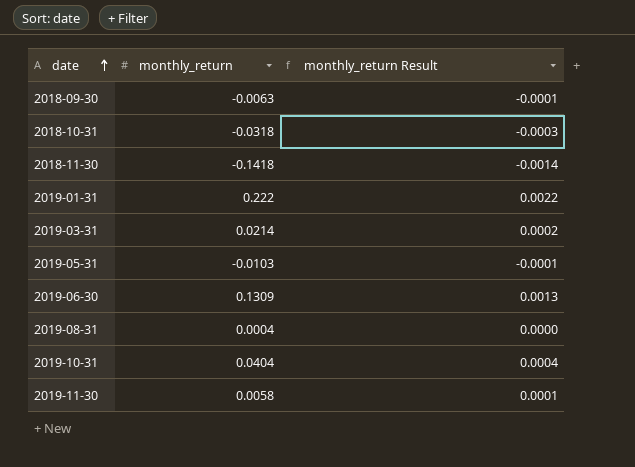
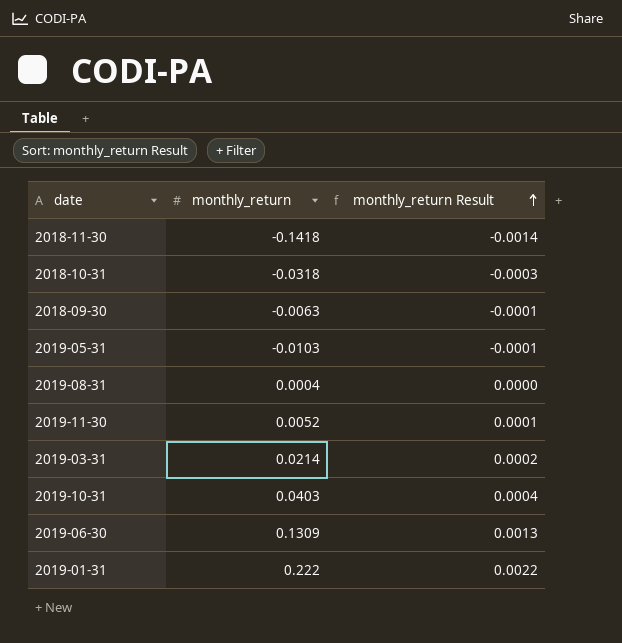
row order: date ascending -> monthly_return Result ascending
2019-11-30 | monthly_return: 0.0058 -> 0.0052
2019-10-31 | monthly_return: 0.0404 -> 0.0403

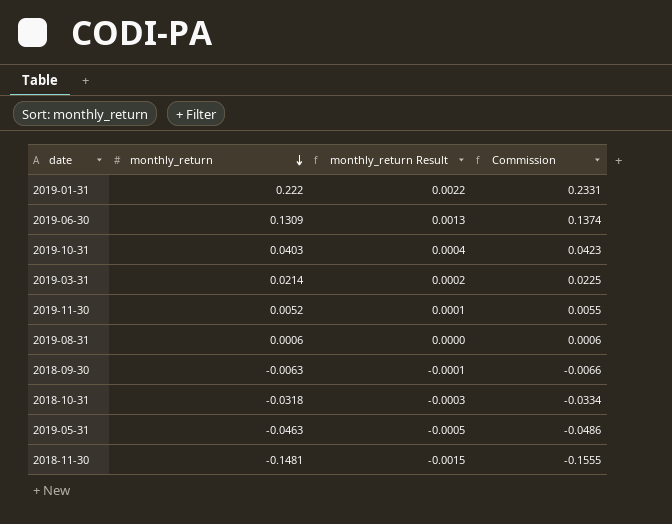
row order: monthly_return Result ascending -> monthly_return descending
column Commission | formula: none -> [monthly_return] * 1.05
2019-08-31 | monthly_return: 0.0004 -> 0.0006
2019-05-31 | monthly_return: -0.0103 -> -0.0463
2019-05-31 | monthly_return Result: -0.0001 -> -0.0005
2018-11-30 | monthly_return: -0.1418 -> -0.1481
2018-11-30 | monthly_return Result: -0.0014 -> -0.0015

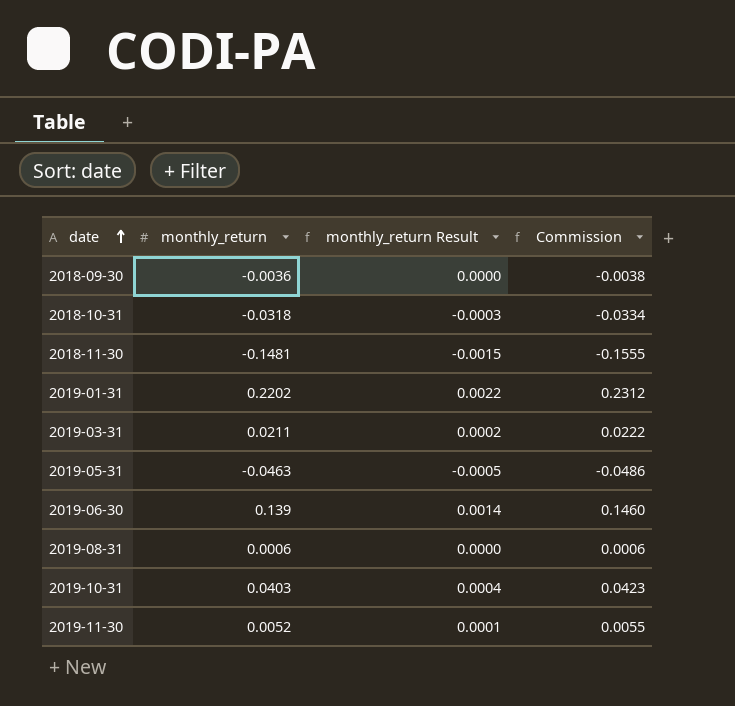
row order: monthly_return descending -> date ascending
2018-09-30 | monthly_return: -0.0063 -> -0.0036
2018-09-30 | monthly_return Result: -0.0001 -> 0.0000
2018-09-30 | Commission: -0.0066 -> -0.0038
2019-01-31 | monthly_return: 0.222 -> 0.2202
2019-01-31 | Commission: 0.2331 -> 0.2312
2019-03-31 | monthly_return: 0.0214 -> 0.0211
2019-03-31 | Commission: 0.0225 -> 0.0222
2019-06-30 | monthly_return: 0.1309 -> 0.139
2019-06-30 | monthly_return Result: 0.0013 -> 0.0014
2019-06-30 | Commission: 0.1374 -> 0.1460

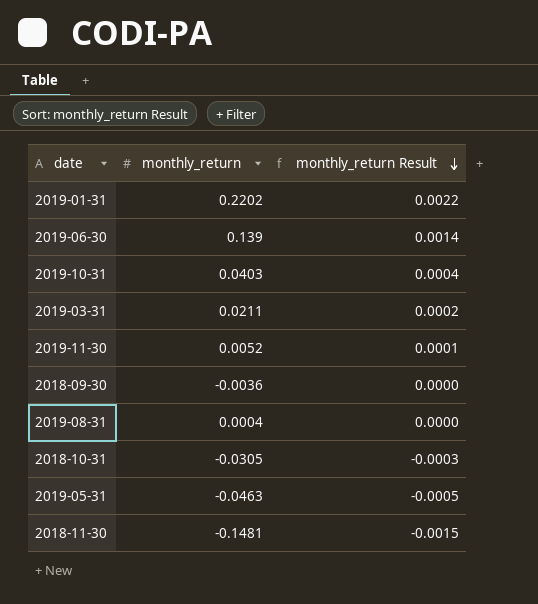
row order: date ascending -> monthly_return Result descending
column Commission | formula: [monthly_return] * 1.05 -> none
2019-08-31 | monthly_return: 0.0006 -> 0.0004
2018-10-31 | monthly_return: -0.0318 -> -0.0305

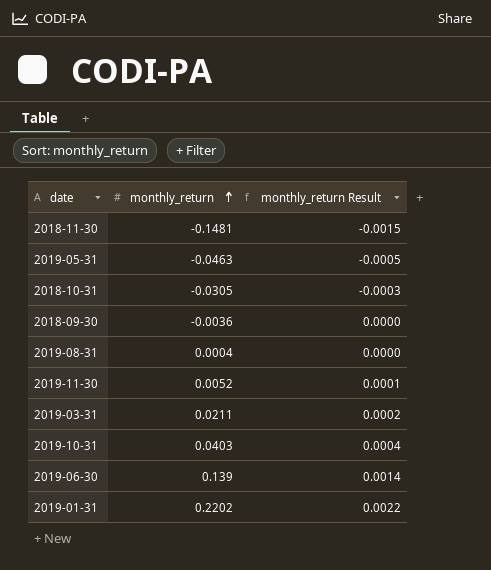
row order: monthly_return Result descending -> monthly_return ascending

